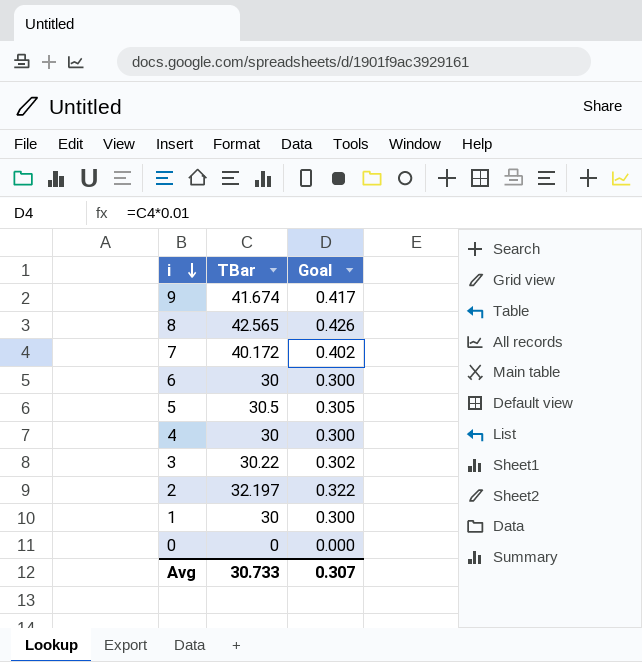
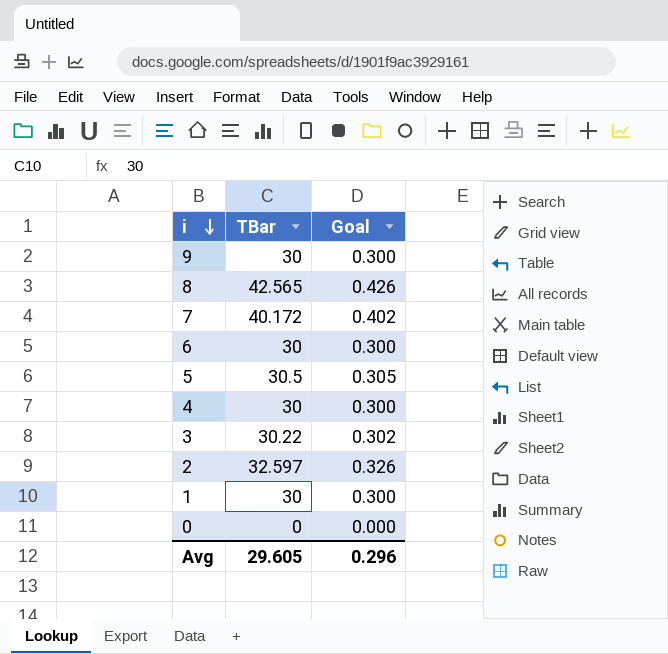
9 | TBar: 41.674 -> 30
9 | Goal: 0.417 -> 0.300
2 | TBar: 32.197 -> 32.597
2 | Goal: 0.322 -> 0.326
Avg | TBar: 30.733 -> 29.605
Avg | Goal: 0.307 -> 0.296

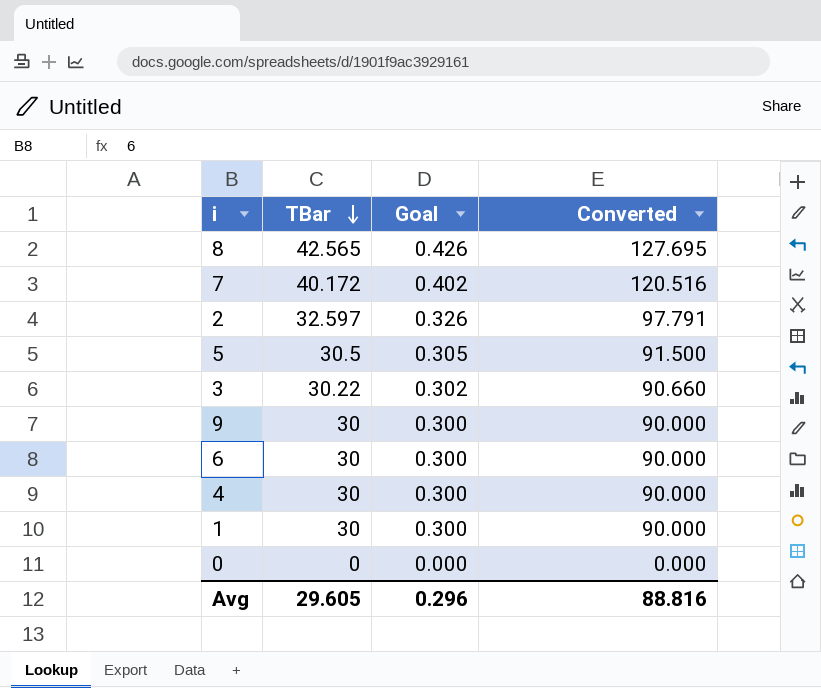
row order: i descending -> TBar descending
column Converted | formula: none -> [TBar] * 3

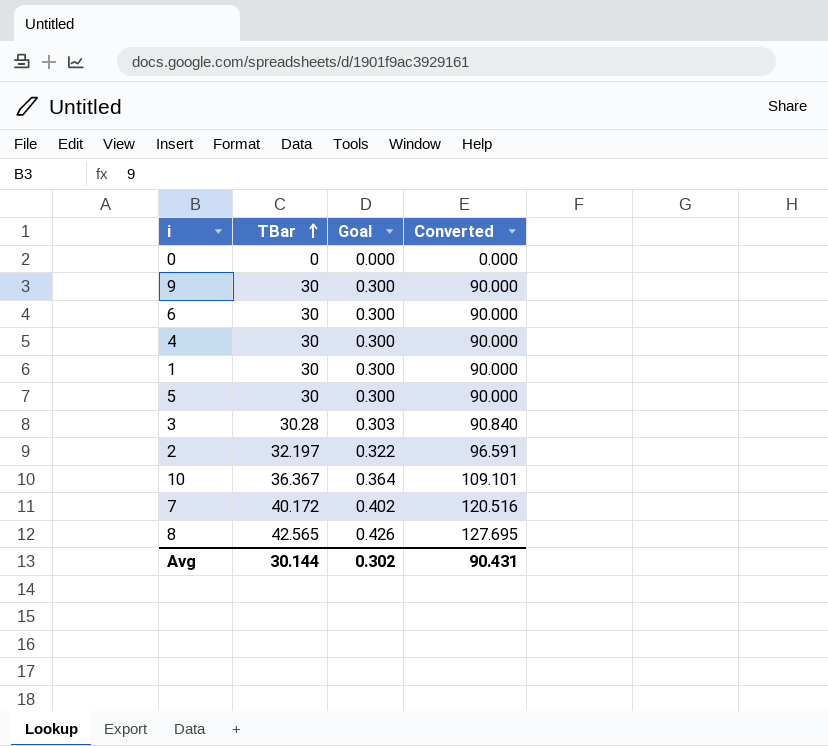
row order: TBar descending -> TBar ascending
5 | TBar: 30.5 -> 30
5 | Goal: 0.305 -> 0.300
5 | Converted: 91.500 -> 90.000
3 | TBar: 30.22 -> 30.28
3 | Goal: 0.302 -> 0.303
3 | Converted: 90.660 -> 90.840
2 | TBar: 32.597 -> 32.197
2 | Goal: 0.326 -> 0.322
2 | Converted: 97.791 -> 96.591
row 10: none -> 36.367 | 0.364 | 109.101
Avg | TBar: 29.605 -> 30.144
Avg | Goal: 0.296 -> 0.302
Avg | Converted: 88.816 -> 90.431

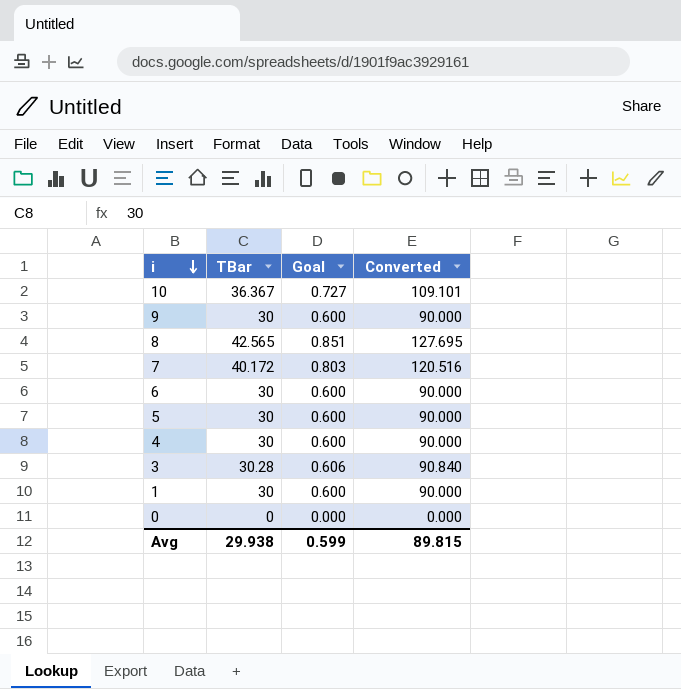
row order: TBar ascending -> i descending
column Goal | formula: [TBar] * 0.01 -> [TBar] * 0.02
row 2: 32.197 | 0.322 | 96.591 -> none
Avg | TBar: 30.144 -> 29.938
Avg | Goal: 0.302 -> 0.599
Avg | Converted: 90.431 -> 89.815

